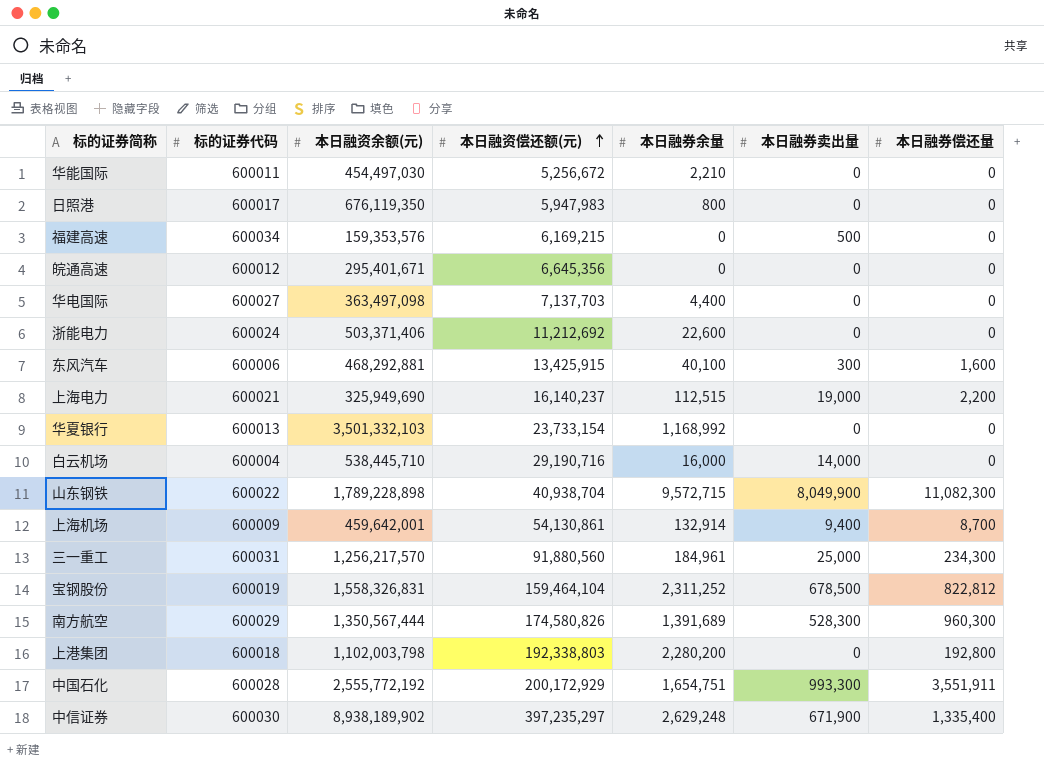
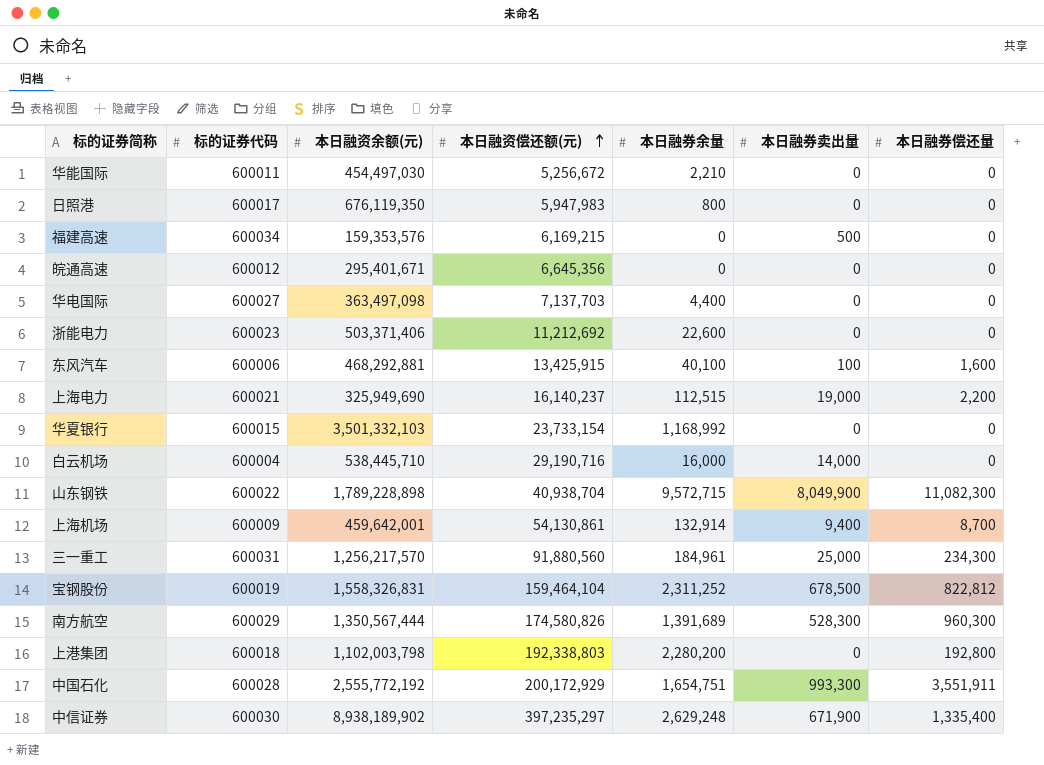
浙能电力 | 标的证券代码: 600024 -> 600023
东风汽车 | 本日融券卖出量: 300 -> 100
华夏银行 | 标的证券代码: 600013 -> 600015

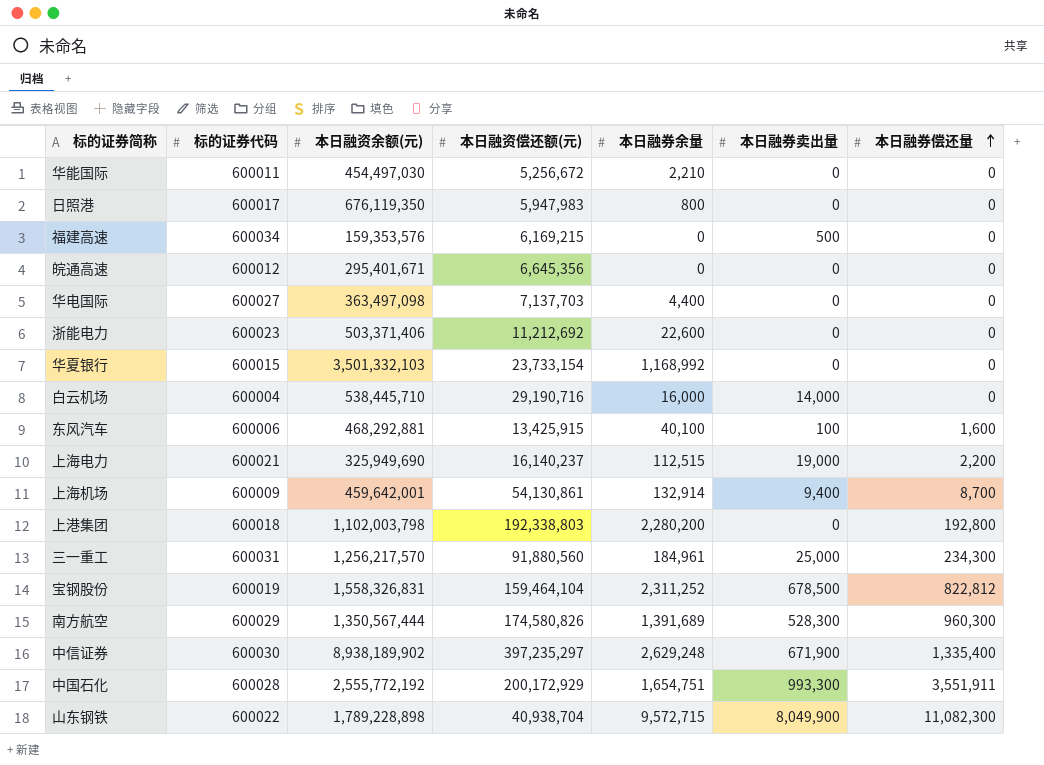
row order: 本日融资偿还额(元) ascending -> 本日融券偿还量 ascending

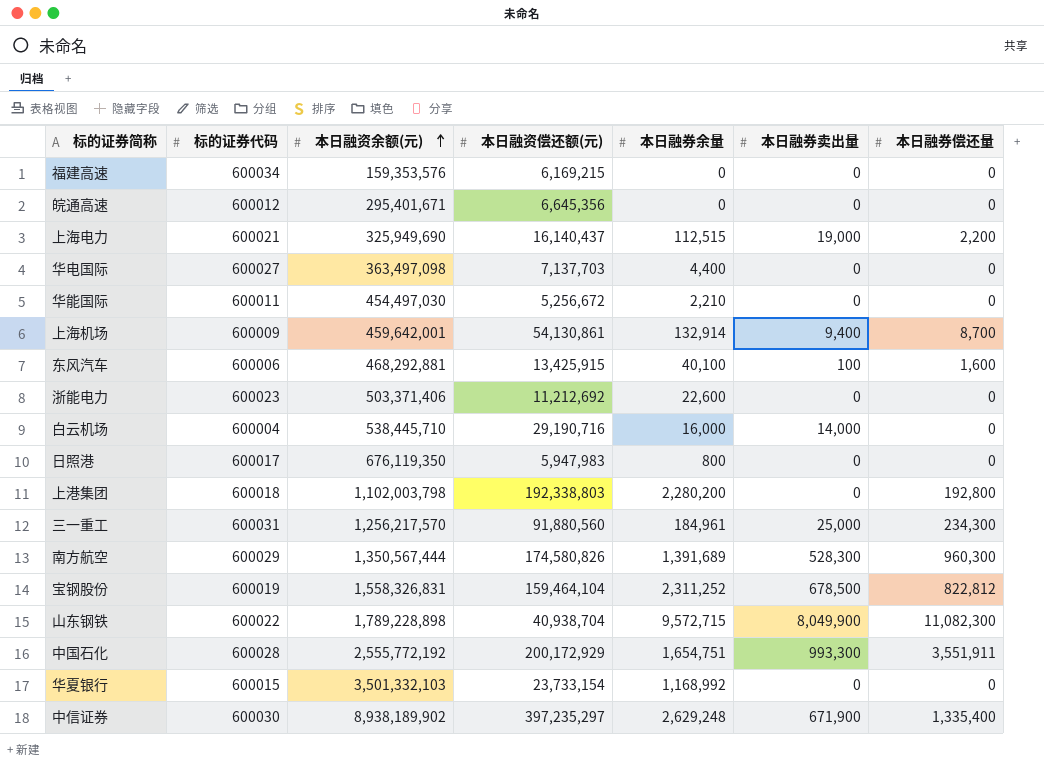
row order: 本日融券偿还量 ascending -> 本日融资余额(元) ascending
福建高速 | 本日融券卖出量: 500 -> 0
上海电力 | 本日融资偿还额(元): 16,140,237 -> 16,140,437

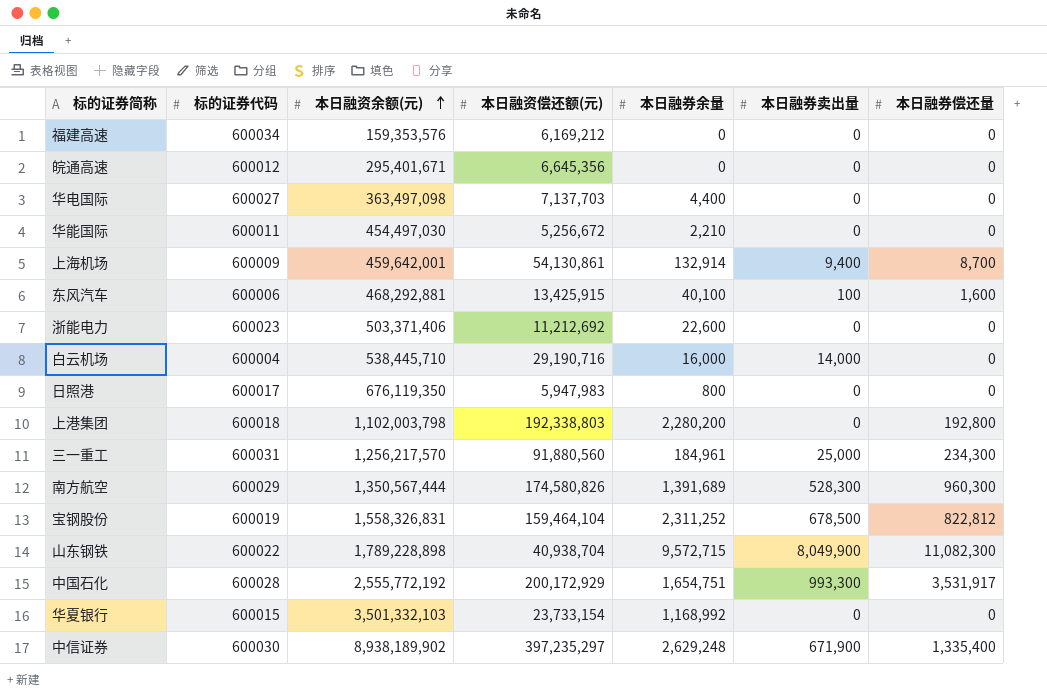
row 上海电力: 600021 | 325,949,690 | 16,140,437 | 112,515 | 19,000 | 2,200 -> none
福建高速 | 本日融资偿还额(元): 6,169,215 -> 6,169,212
中国石化 | 本日融券偿还量: 3,551,911 -> 3,531,917

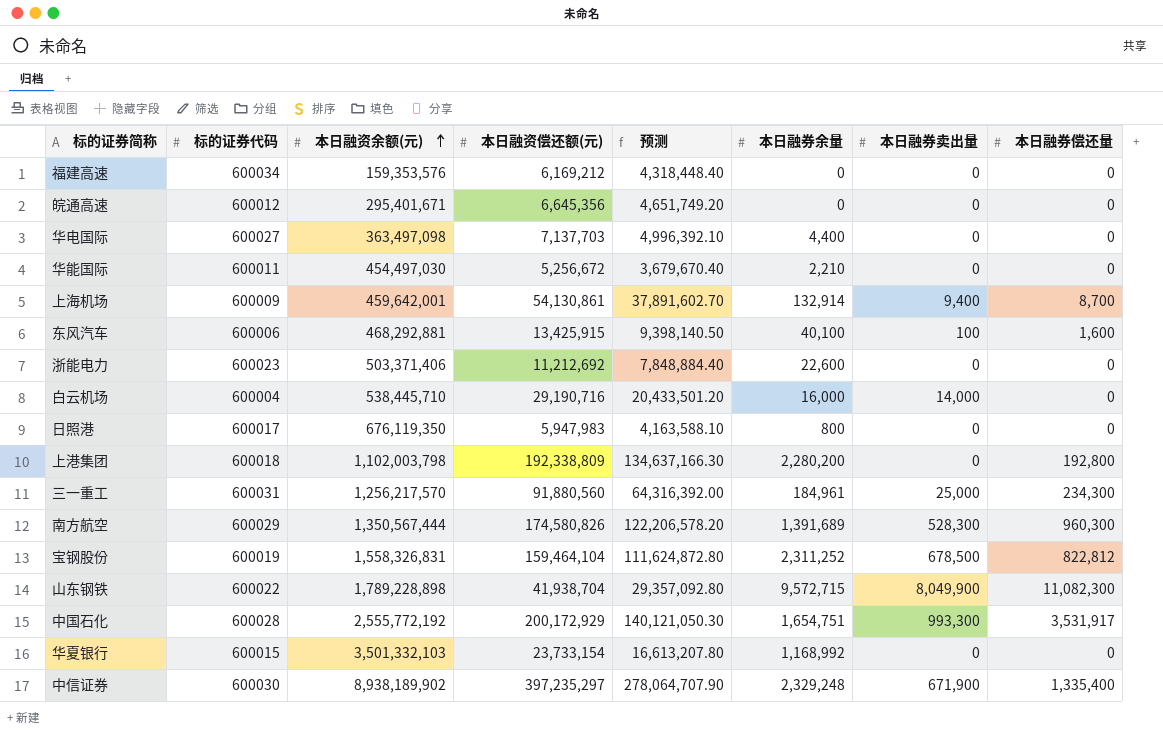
column 预测 | formula: none -> [本日融资偿还额(元)] * 0.7
上港集团 | 本日融资偿还额(元): 192,338,803 -> 192,338,809
山东钢铁 | 本日融资偿还额(元): 40,938,704 -> 41,938,704
中信证券 | 本日融券余量: 2,629,248 -> 2,329,248

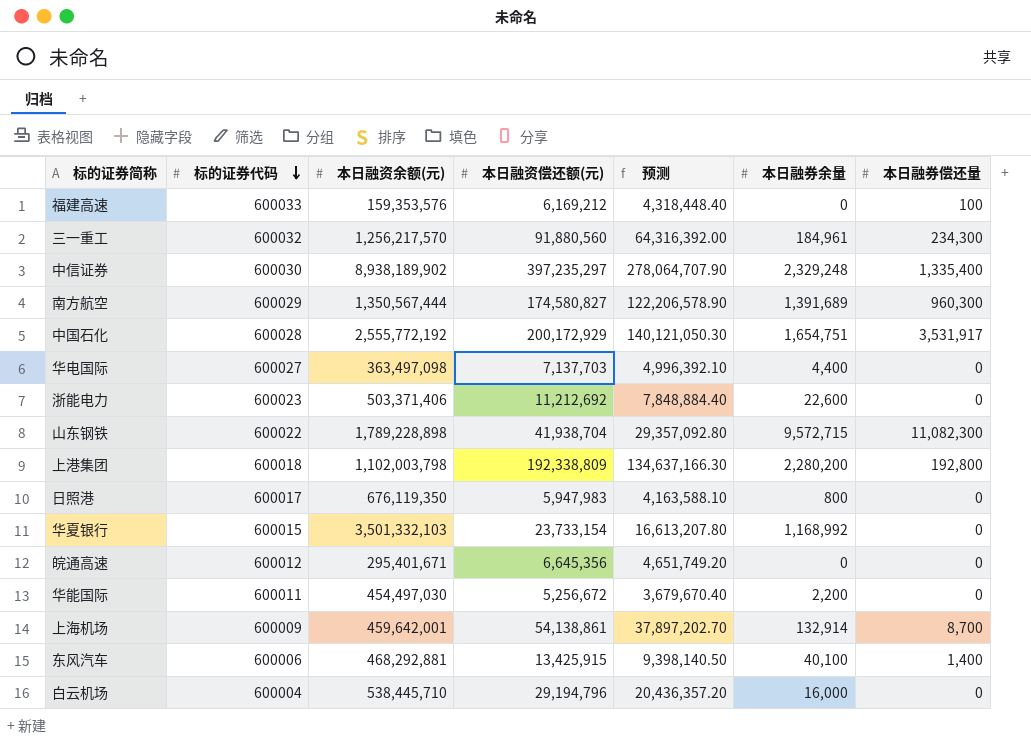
row order: 本日融资余额(元) ascending -> 标的证券代码 descending
column 本日融券卖出量 | position: 7 -> none
row 宝钢股份: 600019 | 1,558,326,831 | 159,464,104 | 111,624,872.80 | 2,311,252 | 678,500 | 822,812 -> none
福建高速 | 标的证券代码: 600034 -> 600033
福建高速 | 本日融券偿还量: 0 -> 100
三一重工 | 标的证券代码: 600031 -> 600032
南方航空 | 本日融资偿还额(元): 174,580,826 -> 174,580,827
南方航空 | 预测: 122,206,578.20 -> 122,206,578.90
华能国际 | 本日融券余量: 2,210 -> 2,200
上海机场 | 本日融资偿还额(元): 54,130,861 -> 54,138,861
上海机场 | 预测: 37,891,602.70 -> 37,897,202.70
东风汽车 | 本日融券偿还量: 1,600 -> 1,400
白云机场 | 本日融资偿还额(元): 29,190,716 -> 29,194,796
白云机场 | 预测: 20,433,501.20 -> 20,436,357.20

